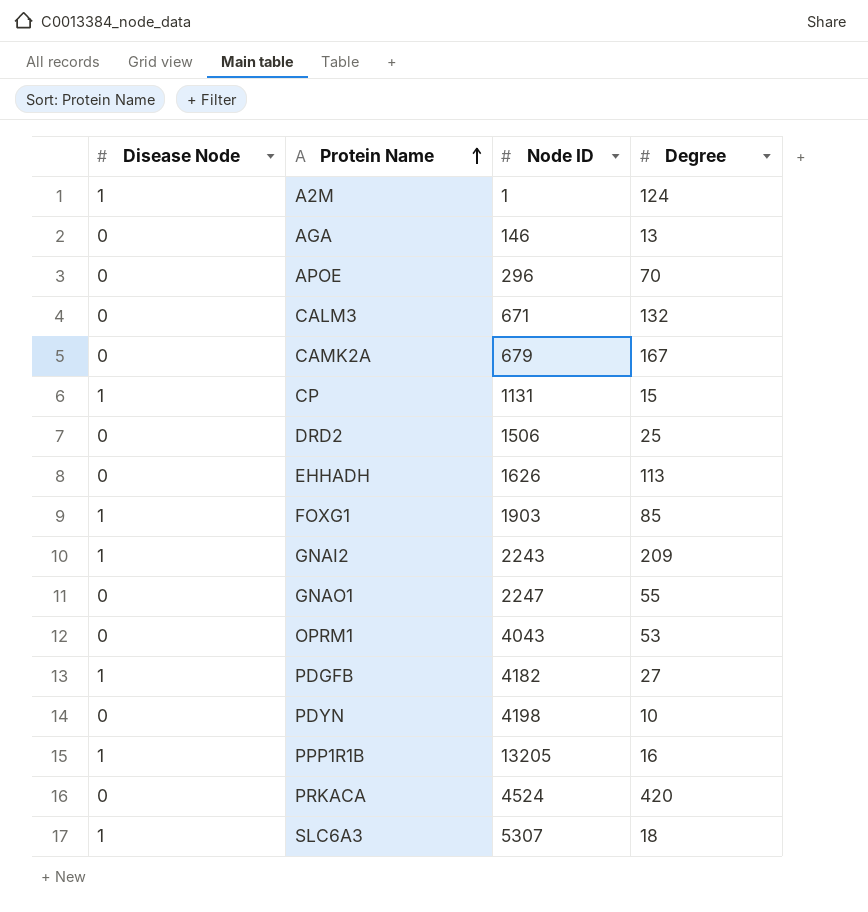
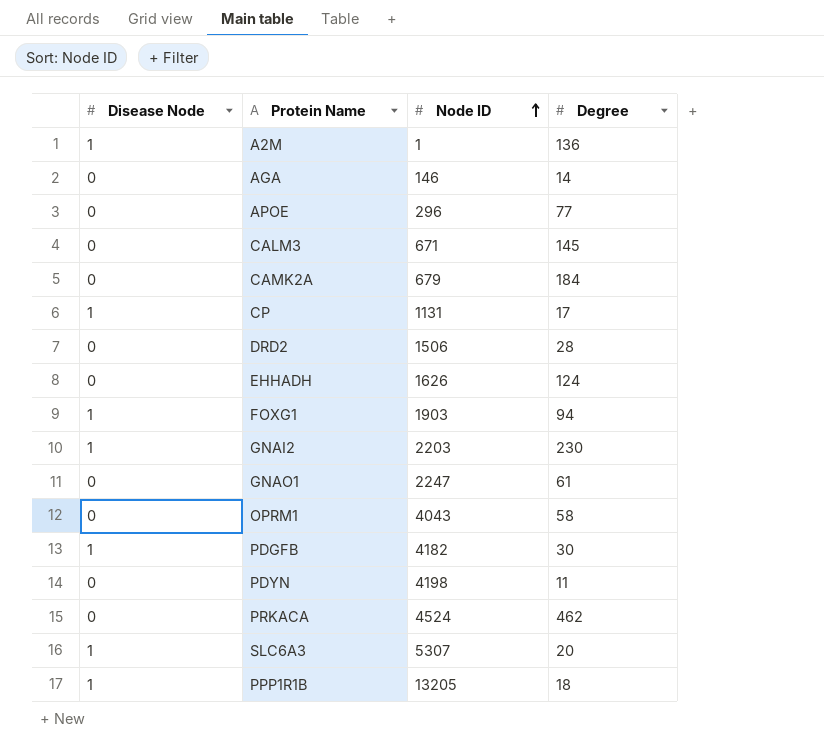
row order: Protein Name ascending -> Node ID ascending
A2M | Degree: 124 -> 136
AGA | Degree: 13 -> 14
APOE | Degree: 70 -> 77
CALM3 | Degree: 132 -> 145
CAMK2A | Degree: 167 -> 184
CP | Degree: 15 -> 17
DRD2 | Degree: 25 -> 28
EHHADH | Degree: 113 -> 124
FOXG1 | Degree: 85 -> 94
GNAI2 | Node ID: 2243 -> 2203
GNAI2 | Degree: 209 -> 230
GNAO1 | Degree: 55 -> 61
OPRM1 | Degree: 53 -> 58
PDGFB | Degree: 27 -> 30
PDYN | Degree: 10 -> 11
PRKACA | Degree: 420 -> 462
SLC6A3 | Degree: 18 -> 20
PPP1R1B | Degree: 16 -> 18

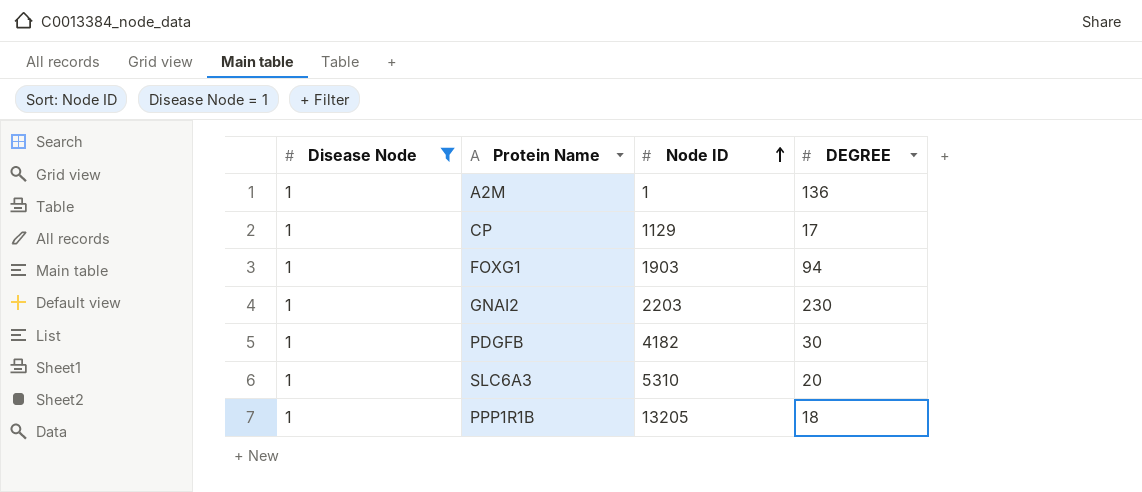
filter: none -> Disease Node = 1
column name: Degree -> DEGREE
CP | Node ID: 1131 -> 1129
SLC6A3 | Node ID: 5307 -> 5310

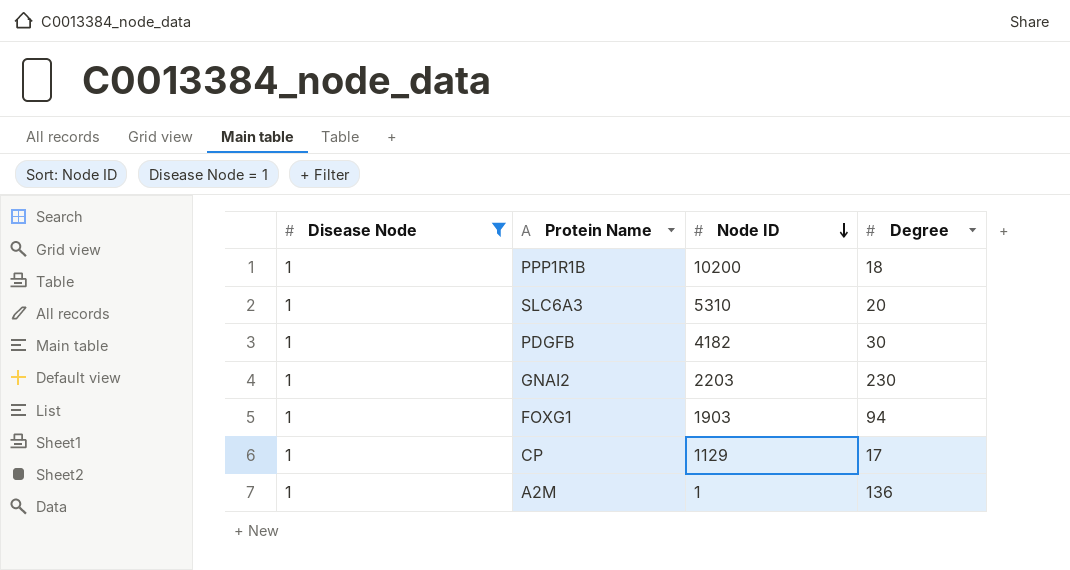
row order: Node ID ascending -> Node ID descending
column name: DEGREE -> Degree
PPP1R1B | Node ID: 13205 -> 10200

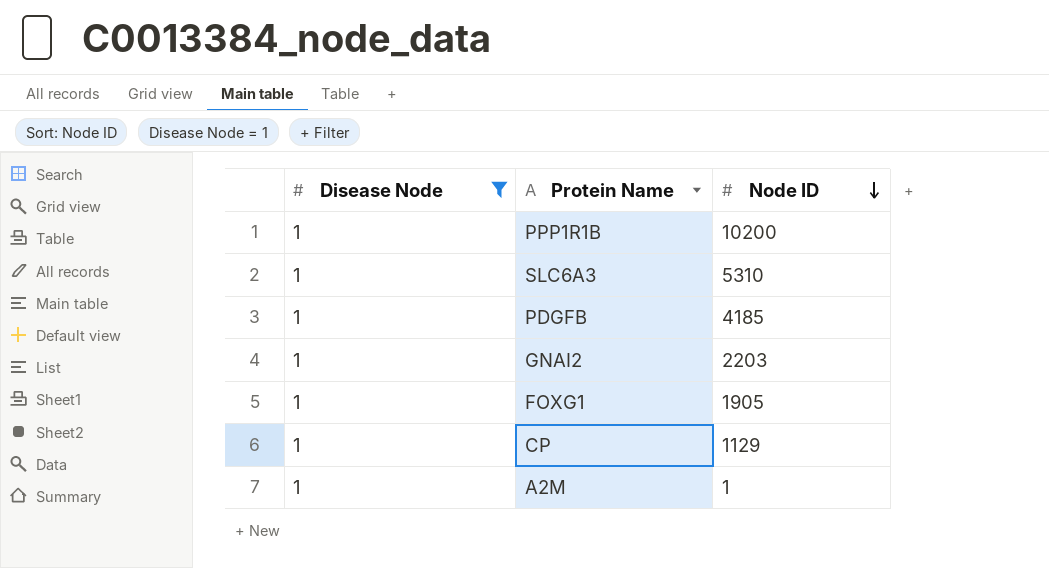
column Degree | position: 4 -> none
PDGFB | Node ID: 4182 -> 4185
FOXG1 | Node ID: 1903 -> 1905

